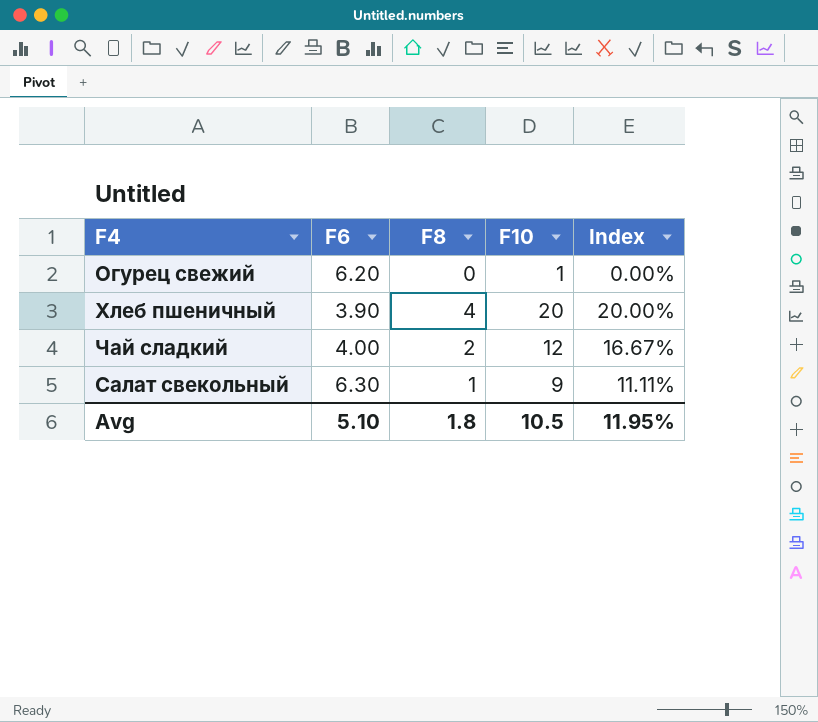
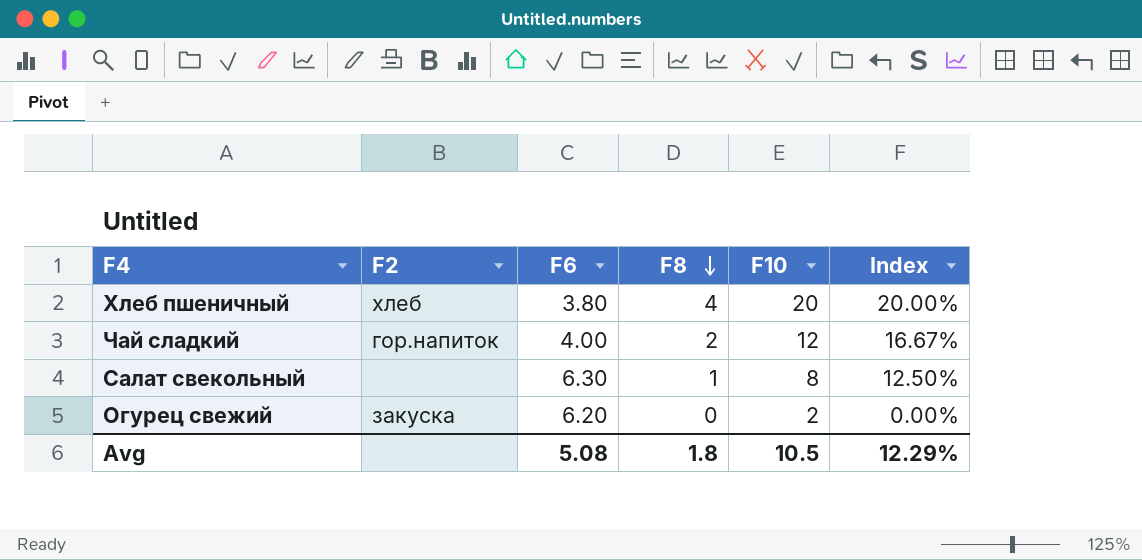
row order: none -> F8 descending
column F2 | position: none -> 2
Хлеб пшеничный | F6: 3.90 -> 3.80
Салат свекольный | F10: 9 -> 8
Салат свекольный | Index: 11.11% -> 12.50%
Огурец свежий | F10: 1 -> 2
Avg | F6: 5.10 -> 5.08
Avg | Index: 11.95% -> 12.29%

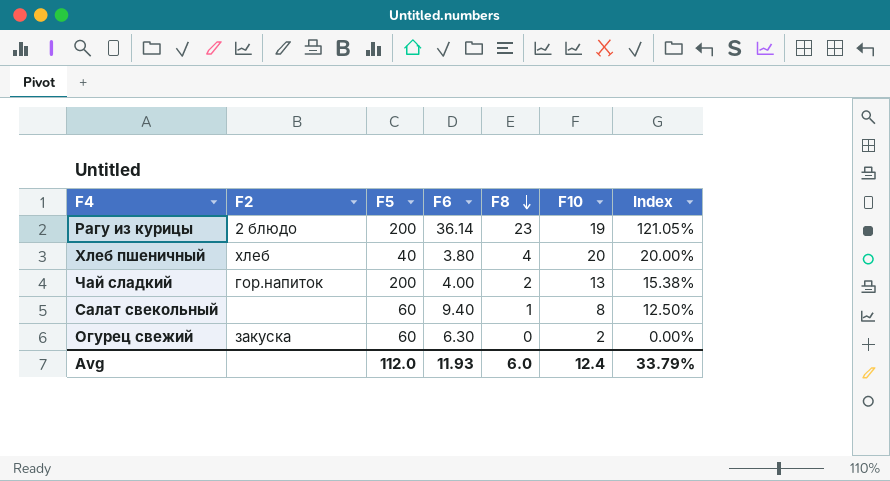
column F5 | position: none -> 3
row Рагу из курицы: none -> 2 блюдо | 200 | 36.14 | 23 | 19 | 121.05%
Чай сладкий | F10: 12 -> 13
Чай сладкий | Index: 16.67% -> 15.38%
Салат свекольный | F6: 6.30 -> 9.40
Огурец свежий | F6: 6.20 -> 6.30
Avg | F6: 5.08 -> 11.93
Avg | F8: 1.8 -> 6.0
Avg | F10: 10.5 -> 12.4
Avg | Index: 12.29% -> 33.79%

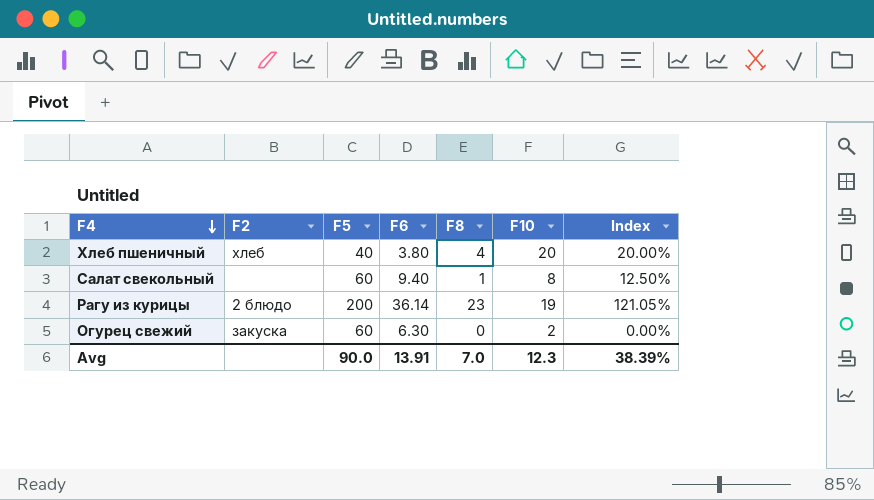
row order: F8 descending -> F4 descending
row Чай сладкий: гор.напиток | 200 | 4.00 | 2 | 13 | 15.38% -> none
Avg | F5: 112.0 -> 90.0
Avg | F6: 11.93 -> 13.91
Avg | F8: 6.0 -> 7.0
Avg | F10: 12.4 -> 12.3
Avg | Index: 33.79% -> 38.39%

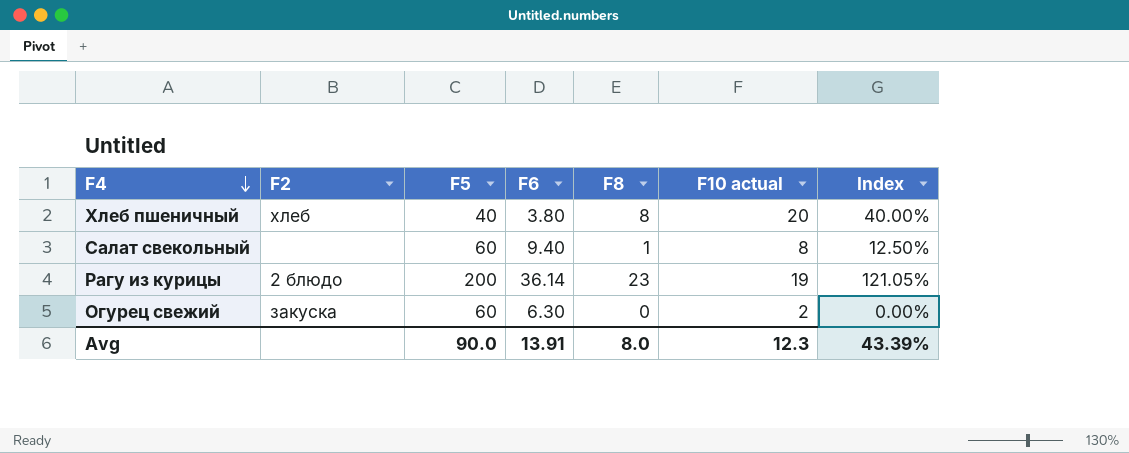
column name: F10 -> F10 actual
Хлеб пшеничный | F8: 4 -> 8
Хлеб пшеничный | Index: 20.00% -> 40.00%
Avg | F8: 7.0 -> 8.0
Avg | Index: 38.39% -> 43.39%

